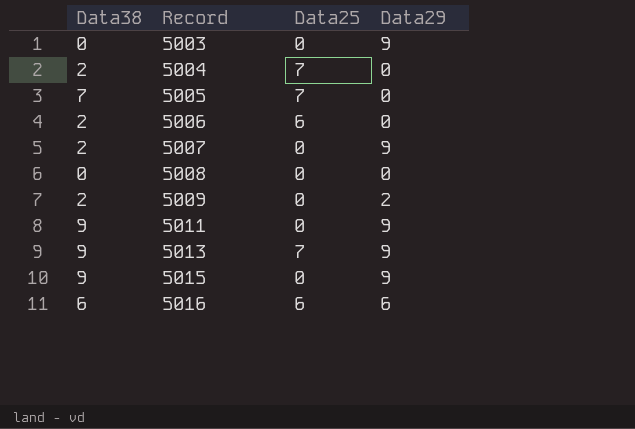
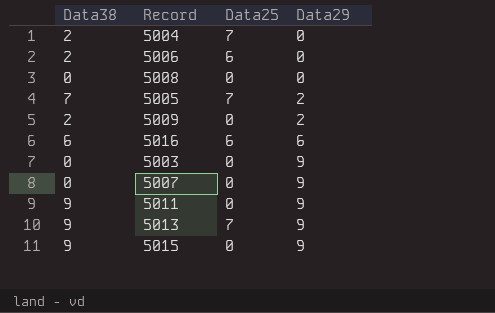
row order: Record ascending -> Data29 ascending
5005 | Data29: 0 -> 2
5007 | Data38: 2 -> 0

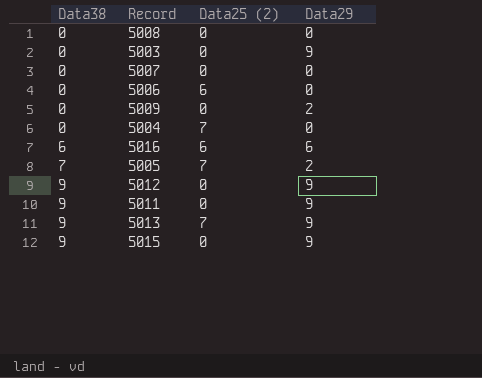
row order: Data29 ascending -> Data38 ascending
column name: Data25 -> Data25 (2)
5007 | Data29: 9 -> 0
5006 | Data38: 2 -> 0
5009 | Data38: 2 -> 0
5004 | Data38: 2 -> 0
row 5012: none -> 9 | 0 | 9

